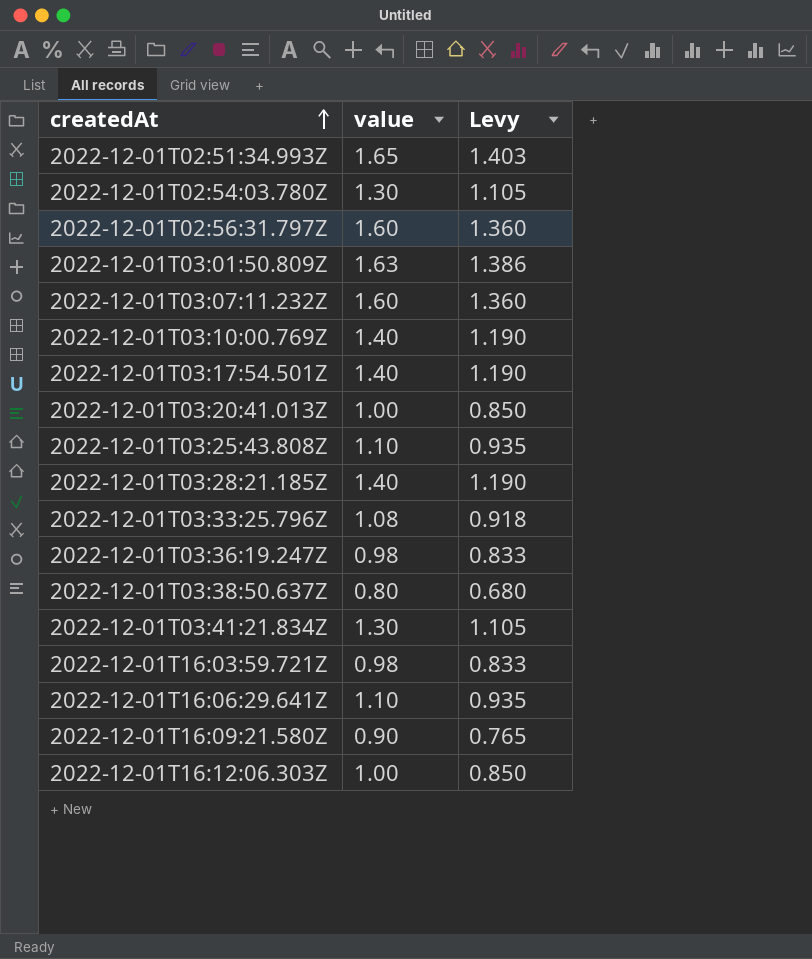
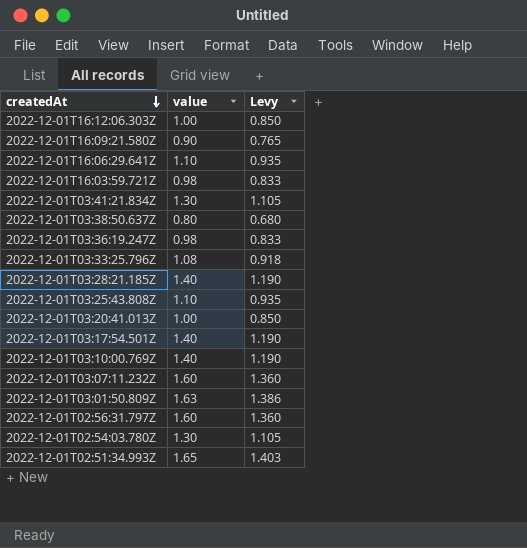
row order: createdAt ascending -> createdAt descending

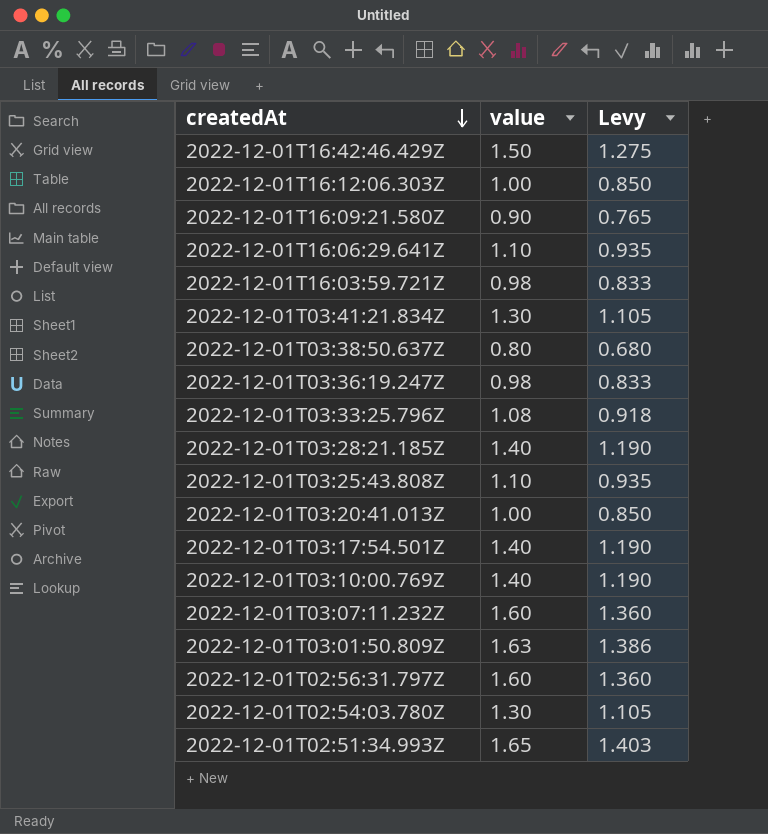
row 2022-12-01T16:42:46.429Z: none -> 1.50 | 1.275

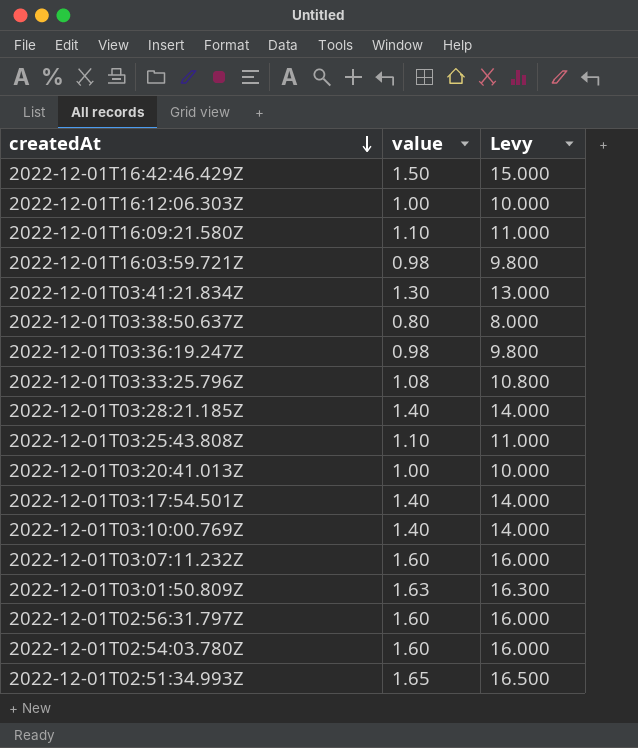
column Levy | formula: [value] * 0.85 -> [value] * 10
row 2022-12-01T16:06:29.641Z: 1.10 | 0.935 -> none
2022-12-01T16:09:21.580Z | value: 0.90 -> 1.10
2022-12-01T02:54:03.780Z | value: 1.30 -> 1.60

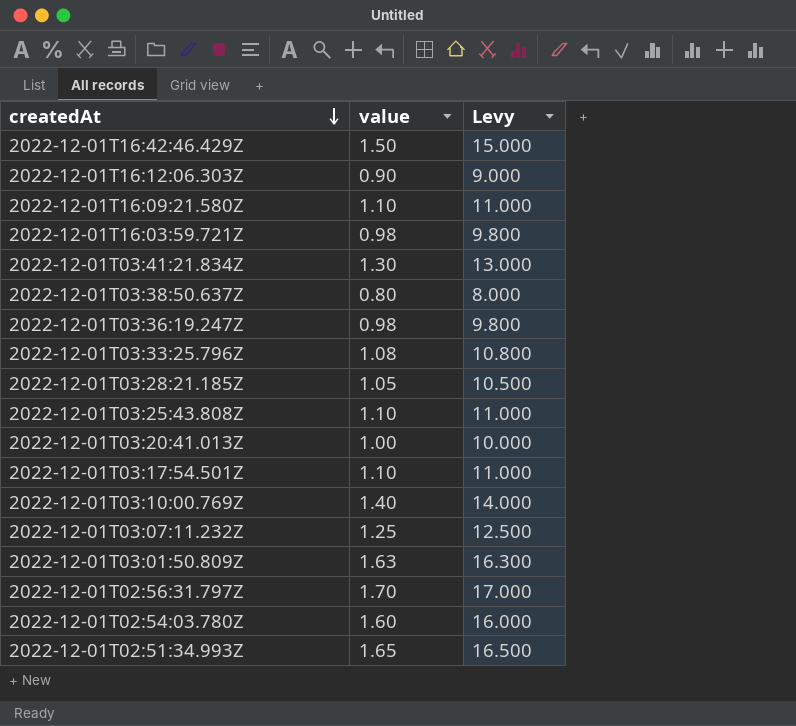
2022-12-01T16:12:06.303Z | value: 1.00 -> 0.90
2022-12-01T16:12:06.303Z | Levy: 10.000 -> 9.000
2022-12-01T03:28:21.185Z | value: 1.40 -> 1.05
2022-12-01T03:28:21.185Z | Levy: 14.000 -> 10.500
2022-12-01T03:17:54.501Z | value: 1.40 -> 1.10
2022-12-01T03:17:54.501Z | Levy: 14.000 -> 11.000
2022-12-01T03:07:11.232Z | value: 1.60 -> 1.25
2022-12-01T03:07:11.232Z | Levy: 16.000 -> 12.500
2022-12-01T02:56:31.797Z | value: 1.60 -> 1.70
2022-12-01T02:56:31.797Z | Levy: 16.000 -> 17.000

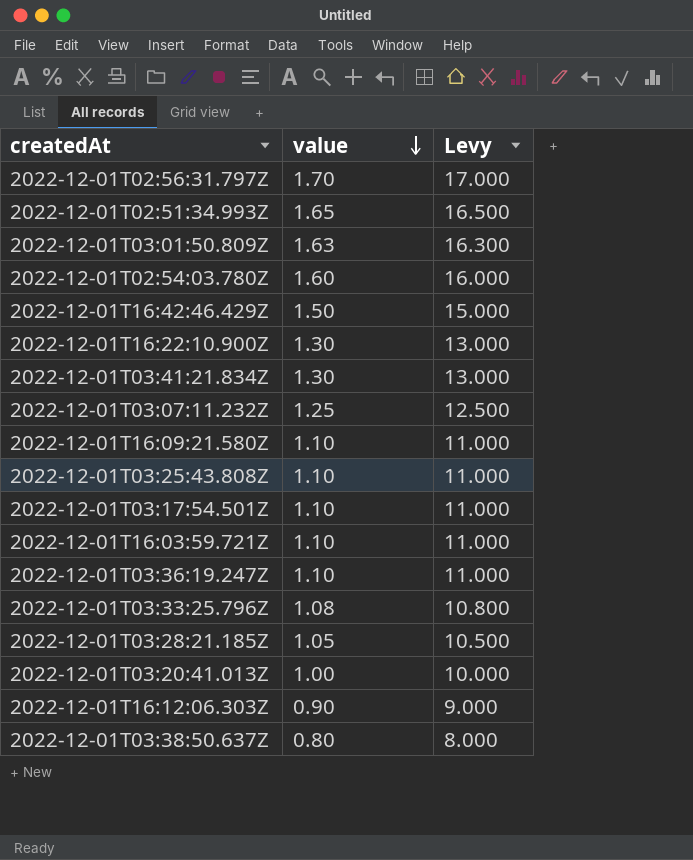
row order: createdAt descending -> value descending
row 2022-12-01T03:10:00.769Z: 1.40 | 14.000 -> none
row 2022-12-01T16:22:10.900Z: none -> 1.30 | 13.000
2022-12-01T16:03:59.721Z | value: 0.98 -> 1.10
2022-12-01T16:03:59.721Z | Levy: 9.800 -> 11.000
2022-12-01T03:36:19.247Z | value: 0.98 -> 1.10
2022-12-01T03:36:19.247Z | Levy: 9.800 -> 11.000

